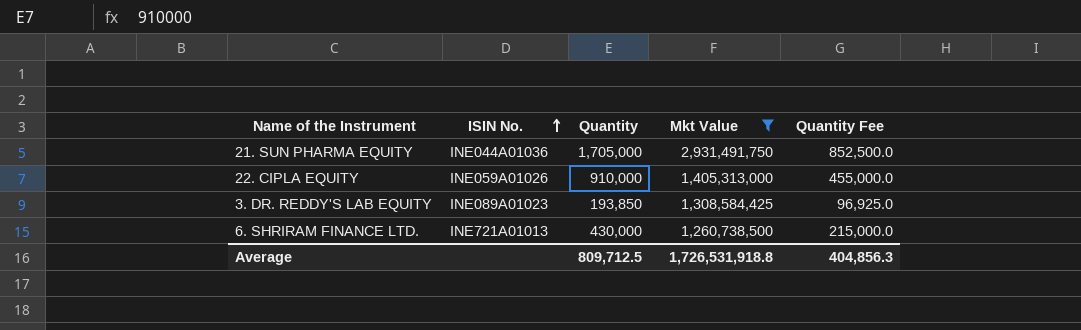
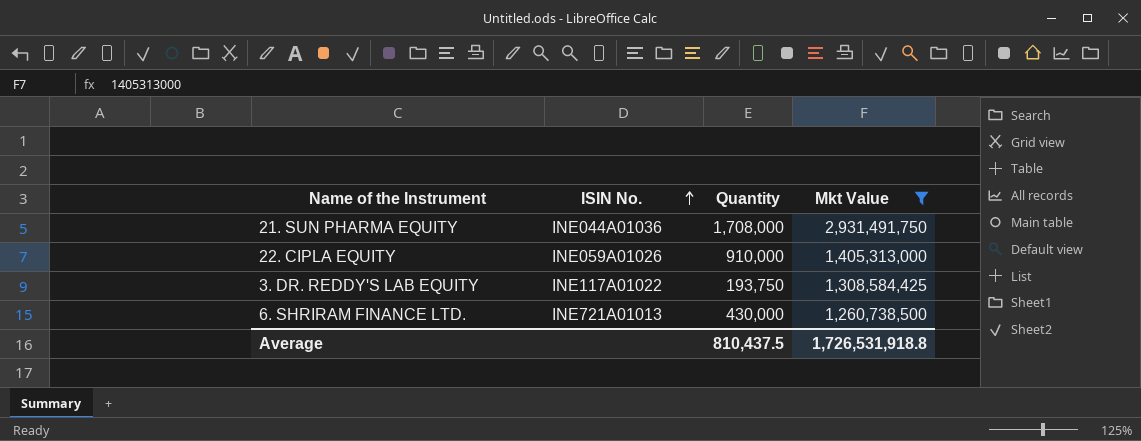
column Quantity Fee | formula: [Quantity] * 0.5 -> none
21. SUN PHARMA EQUITY | Quantity: 1,705,000 -> 1,708,000
3. DR. REDDY'S LAB EQUITY | ISIN No.: INE089A01023 -> INE117A01022
3. DR. REDDY'S LAB EQUITY | Quantity: 193,850 -> 193,750
Average | Quantity: 809,712.5 -> 810,437.5

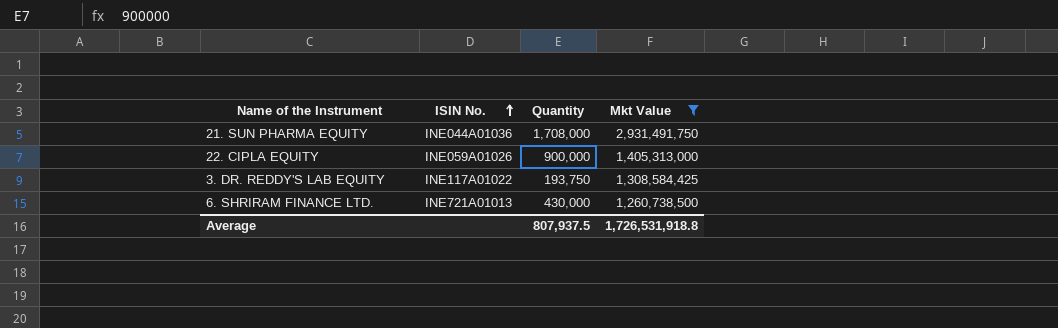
22. CIPLA EQUITY | Quantity: 910,000 -> 900,000
Average | Quantity: 810,437.5 -> 807,937.5

